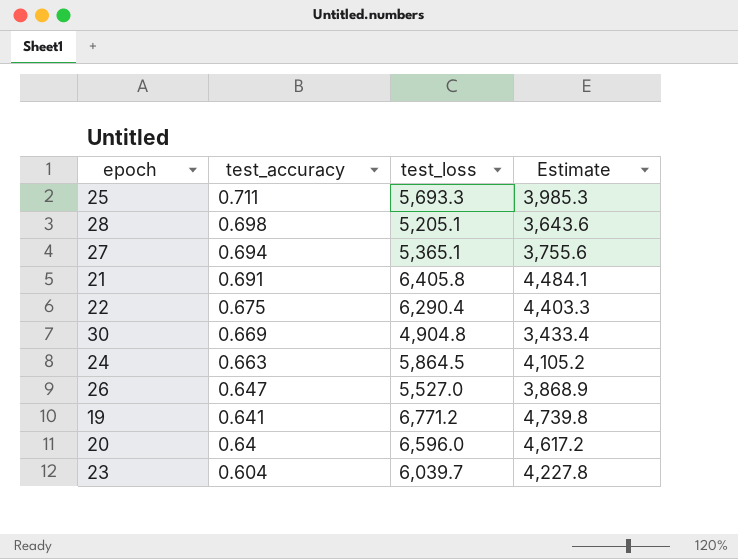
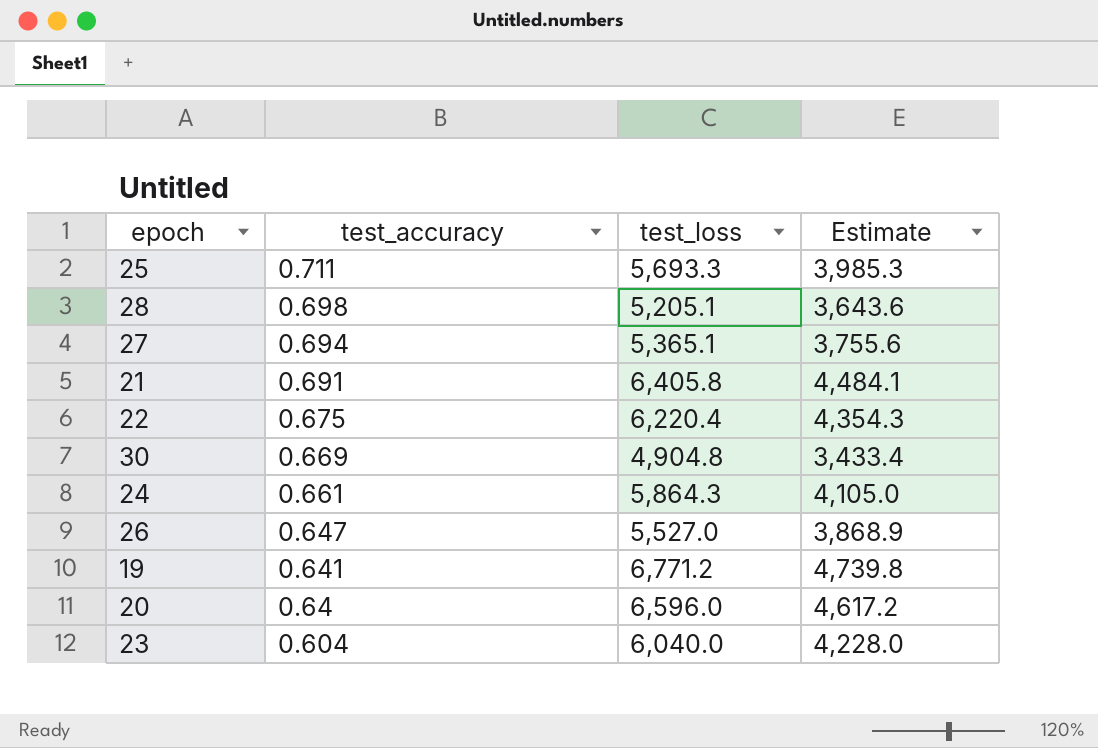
22 | test_loss: 6,290.4 -> 6,220.4
22 | Estimate: 4,403.3 -> 4,354.3
24 | test_accuracy: 0.663 -> 0.661
24 | test_loss: 5,864.5 -> 5,864.3
24 | Estimate: 4,105.2 -> 4,105.0
23 | test_loss: 6,039.7 -> 6,040.0
23 | Estimate: 4,227.8 -> 4,228.0

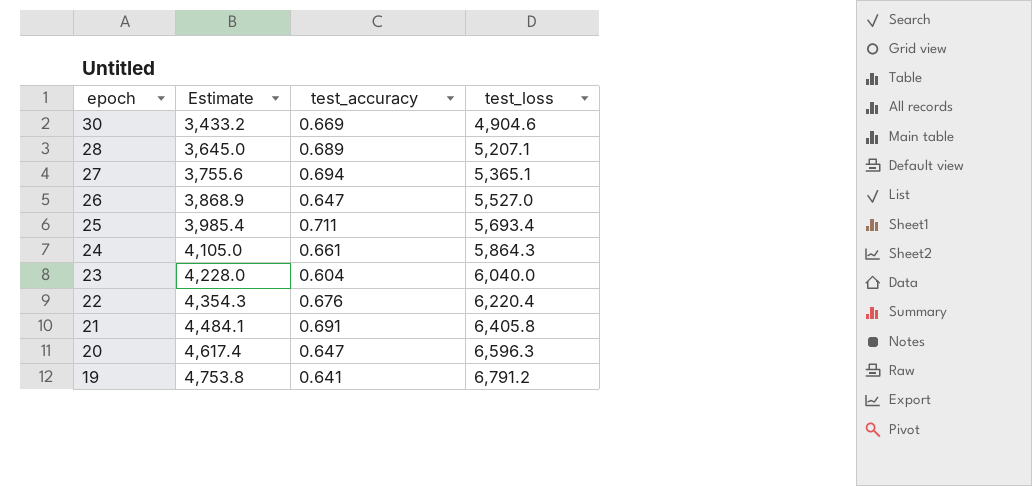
row order: test_accuracy descending -> epoch descending
column Estimate | position: 4 -> 2
30 | Estimate: 3,433.4 -> 3,433.2
30 | test_loss: 4,904.8 -> 4,904.6
28 | Estimate: 3,643.6 -> 3,645.0
28 | test_accuracy: 0.698 -> 0.689
28 | test_loss: 5,205.1 -> 5,207.1
25 | Estimate: 3,985.3 -> 3,985.4
25 | test_loss: 5,693.3 -> 5,693.4
22 | test_accuracy: 0.675 -> 0.676
20 | Estimate: 4,617.2 -> 4,617.4
20 | test_accuracy: 0.64 -> 0.647
20 | test_loss: 6,596.0 -> 6,596.3
19 | Estimate: 4,739.8 -> 4,753.8
19 | test_loss: 6,771.2 -> 6,791.2

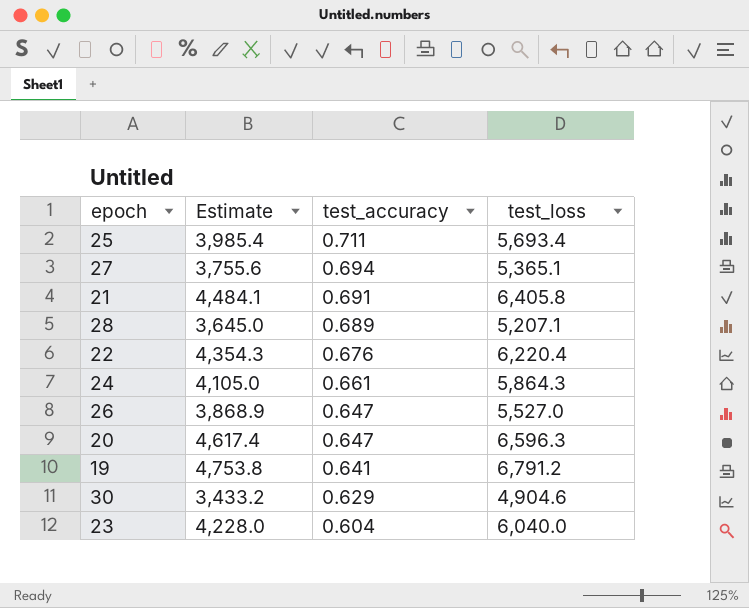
row order: epoch descending -> test_accuracy descending
30 | test_accuracy: 0.669 -> 0.629

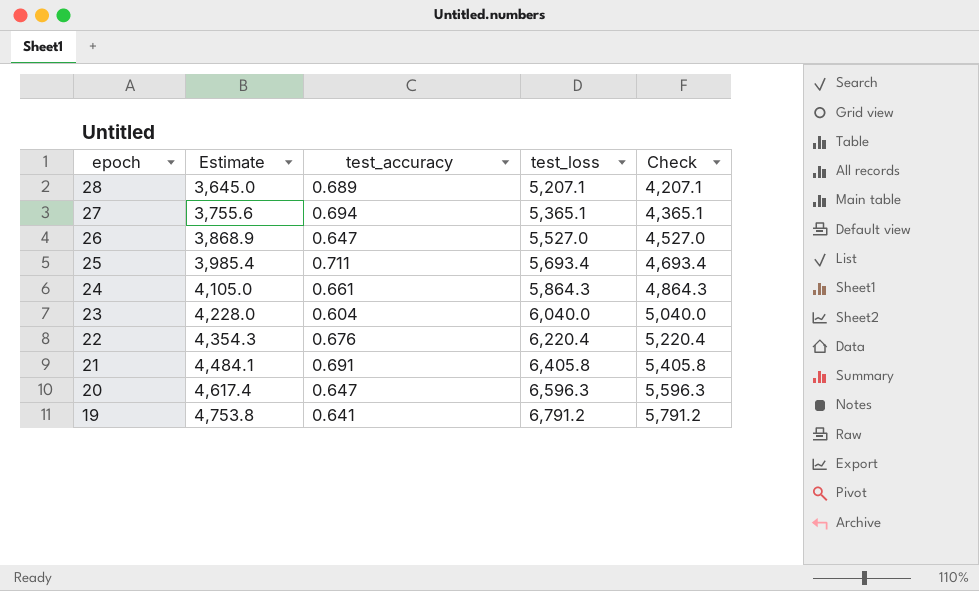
row order: test_accuracy descending -> epoch descending
column Check | formula: none -> [test_loss] - 1000
row 30: 3,433.2 | 0.629 | 4,904.6 -> none

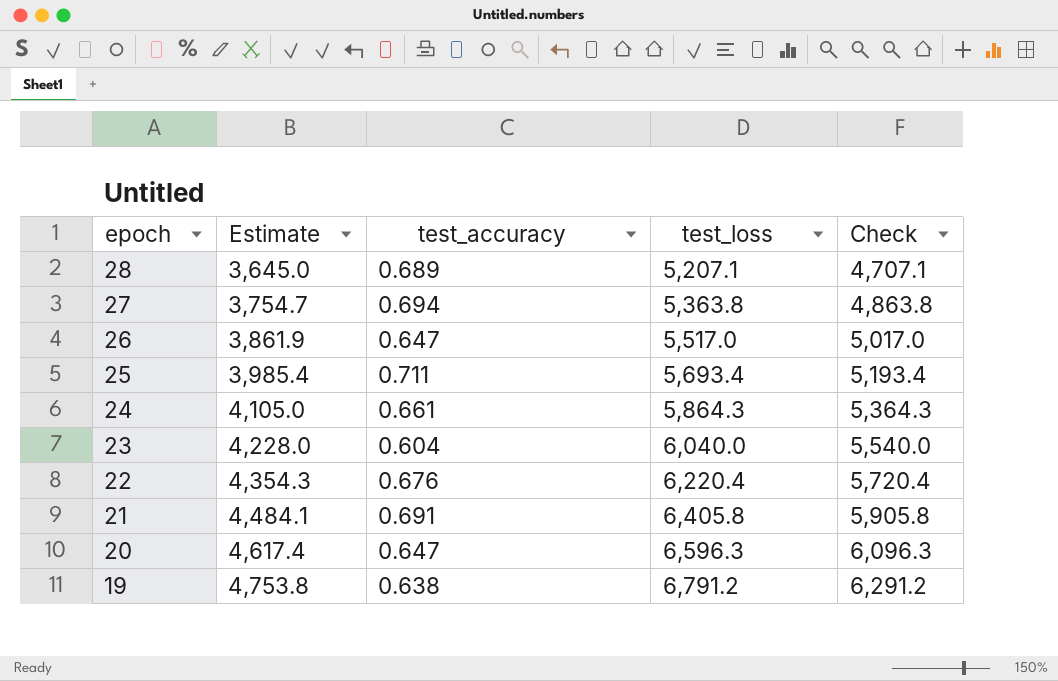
column Check | formula: [test_loss] - 1000 -> [test_loss] - 500
27 | Estimate: 3,755.6 -> 3,754.7
27 | test_loss: 5,365.1 -> 5,363.8
26 | Estimate: 3,868.9 -> 3,861.9
26 | test_loss: 5,527.0 -> 5,517.0
19 | test_accuracy: 0.641 -> 0.638

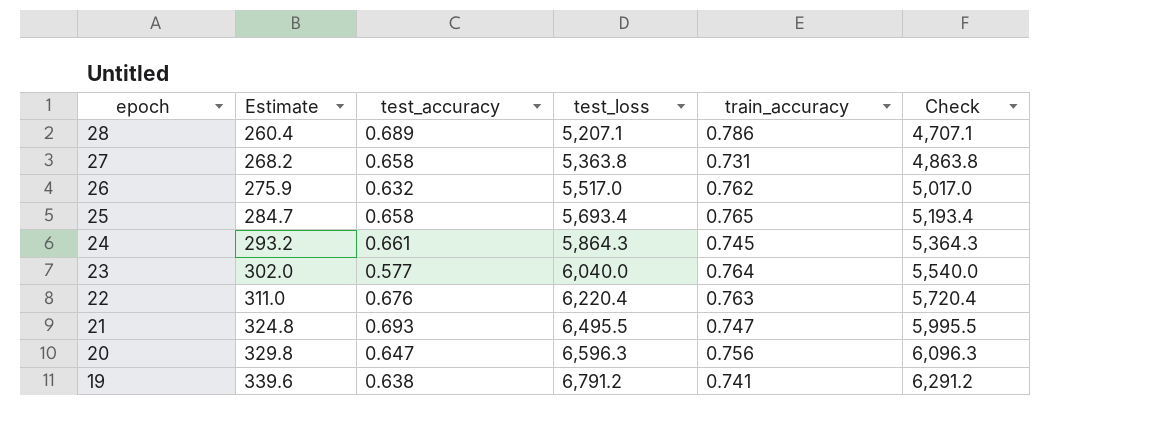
column Estimate | formula: [test_loss] * 0.7 -> [test_loss] * 0.05
column train_accuracy | position: none -> 5
27 | test_accuracy: 0.694 -> 0.658
26 | test_accuracy: 0.647 -> 0.632
25 | test_accuracy: 0.711 -> 0.658
23 | test_accuracy: 0.604 -> 0.577
21 | test_accuracy: 0.691 -> 0.693
21 | test_loss: 6,405.8 -> 6,495.5
21 | Check: 5,905.8 -> 5,995.5

